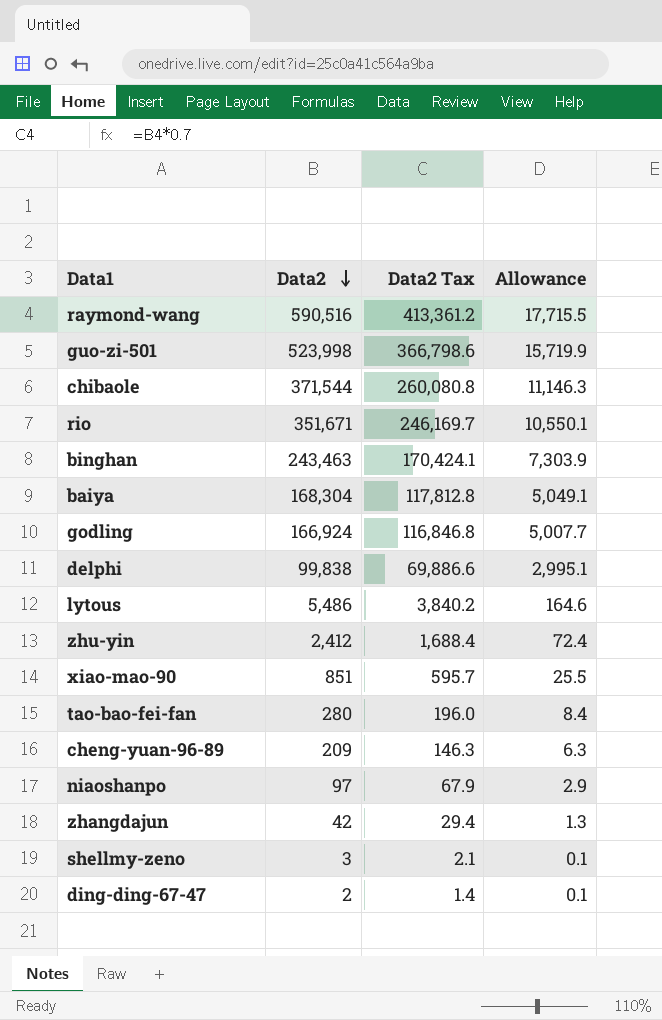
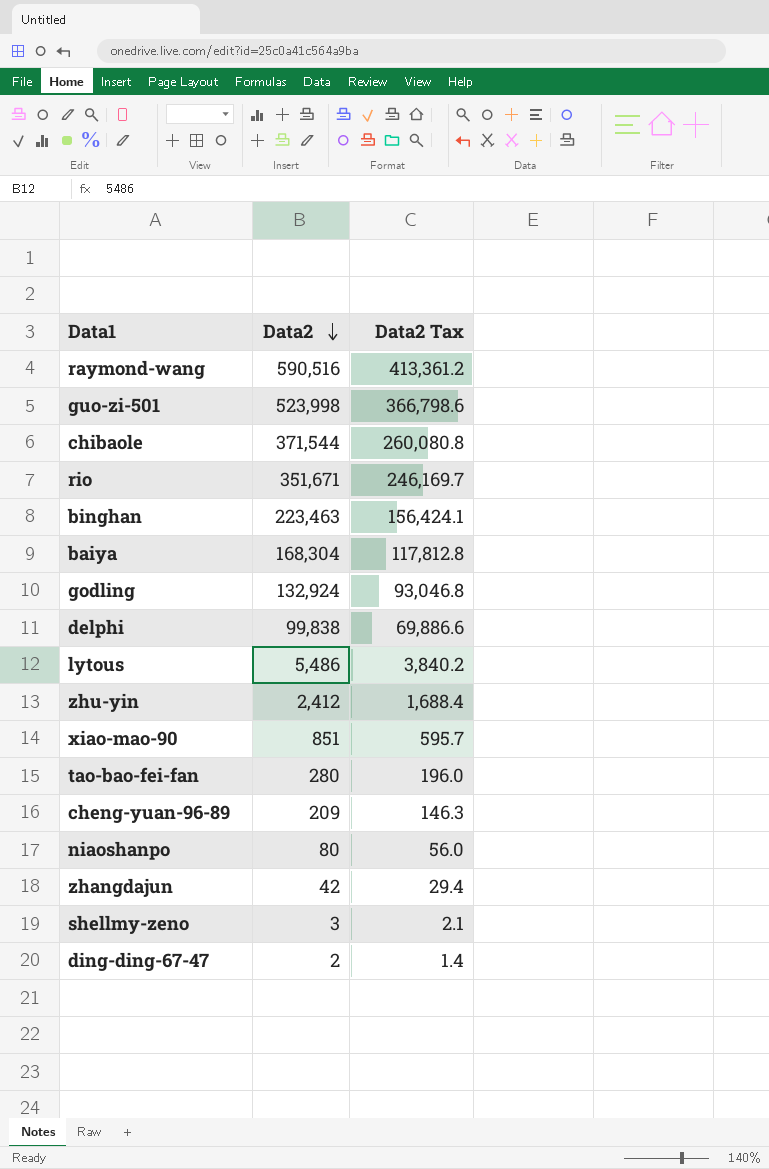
column Allowance | formula: [Data2] * 0.03 -> none
binghan | Data2: 243,463 -> 223,463
binghan | Data2 Tax: 170,424.1 -> 156,424.1
godling | Data2: 166,924 -> 132,924
godling | Data2 Tax: 116,846.8 -> 93,046.8
niaoshanpo | Data2: 97 -> 80
niaoshanpo | Data2 Tax: 67.9 -> 56.0

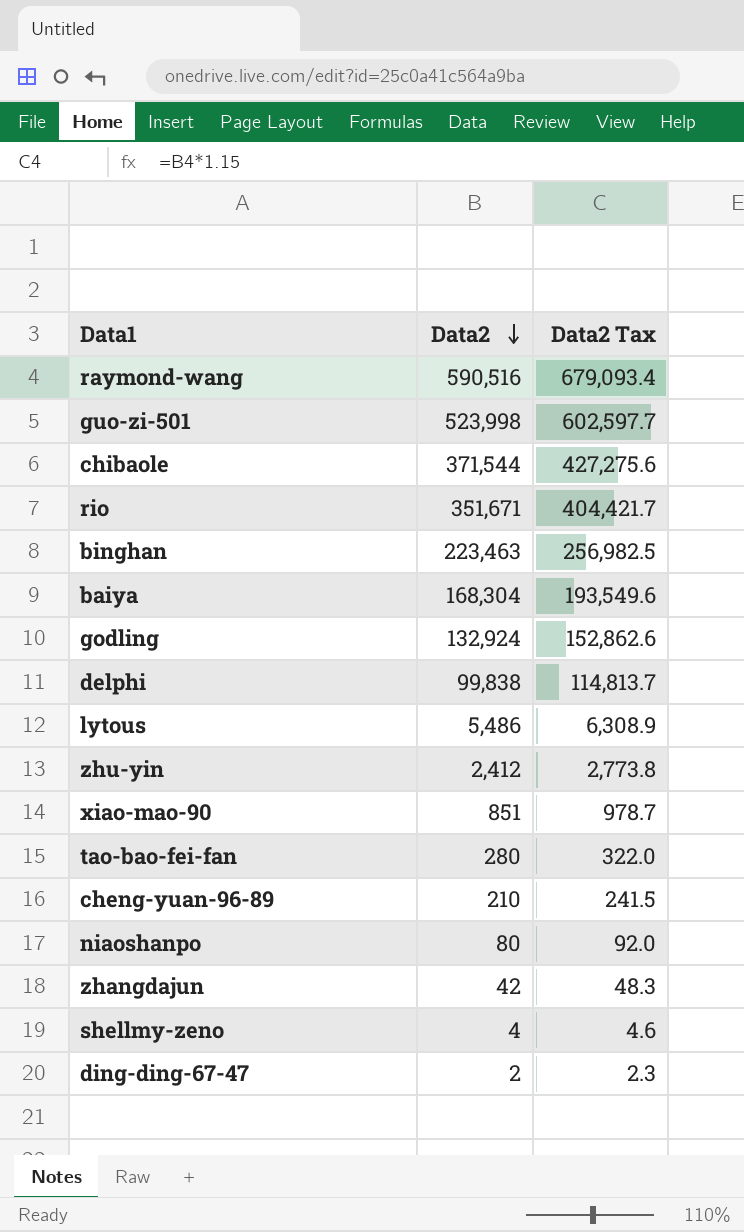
column Data2 Tax | formula: [Data2] * 0.7 -> [Data2] * 1.15
cheng-yuan-96-89 | Data2: 209 -> 210
shellmy-zeno | Data2: 3 -> 4

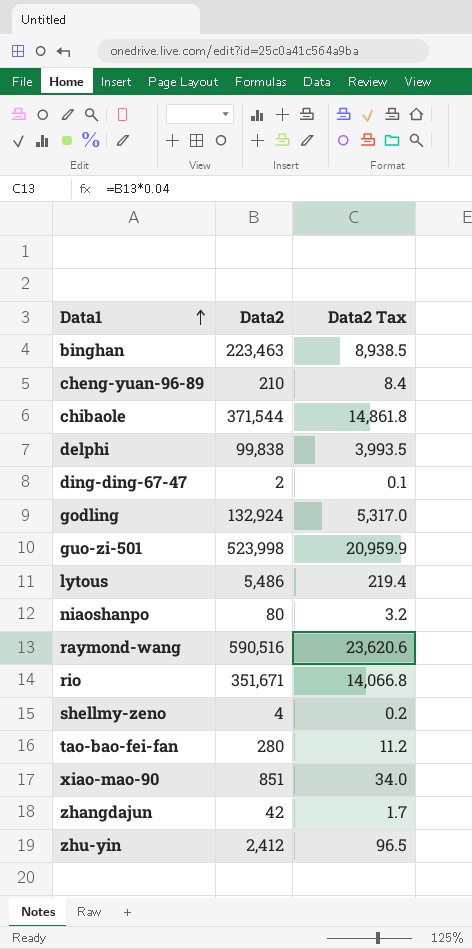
row order: Data2 descending -> Data1 ascending
column Data2 Tax | formula: [Data2] * 1.15 -> [Data2] * 0.04
row baiya: 168,304 | 193,549.6 -> none

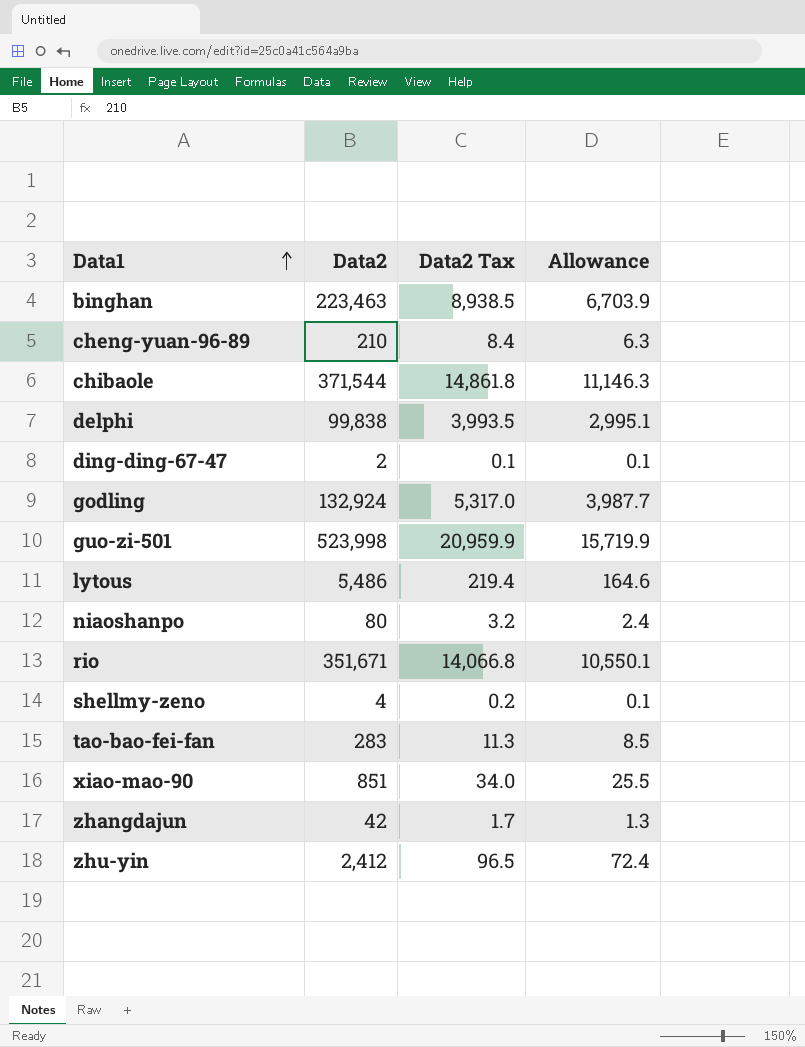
column Allowance | formula: none -> [Data2] * 0.03
row raymond-wang: 590,516 | 23,620.6 -> none
tao-bao-fei-fan | Data2: 280 -> 283
tao-bao-fei-fan | Data2 Tax: 11.2 -> 11.3

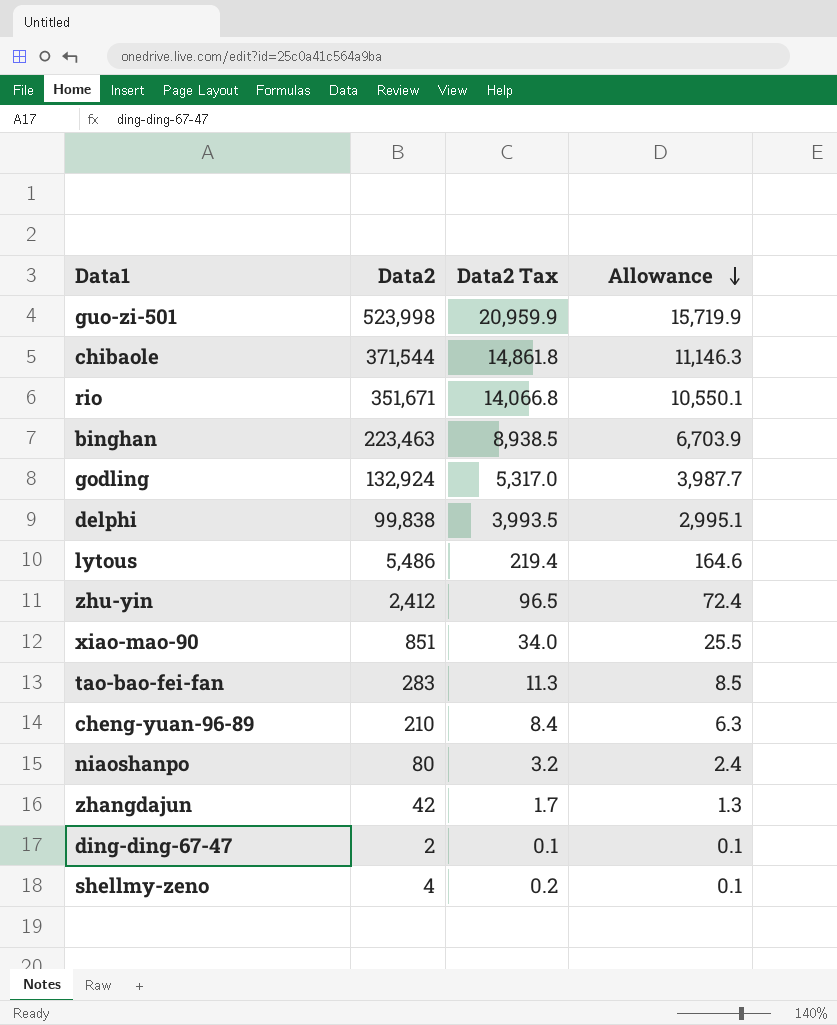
row order: Data1 ascending -> Allowance descending

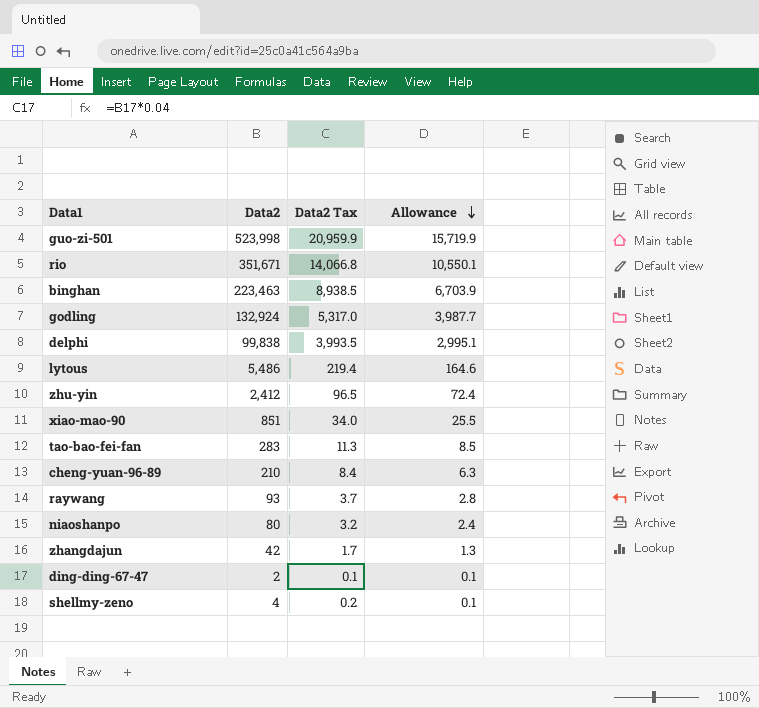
row chibaole: 371,544 | 14,861.8 | 11,146.3 -> none
row raywang: none -> 93 | 3.7 | 2.8

